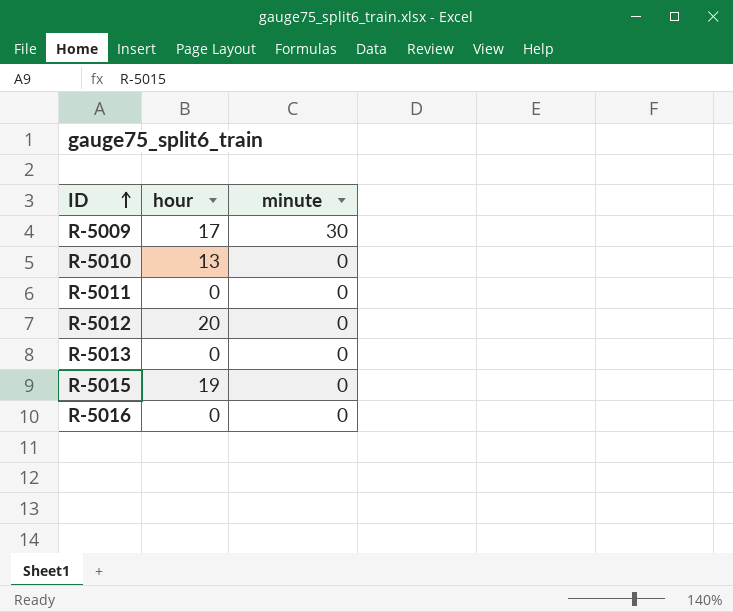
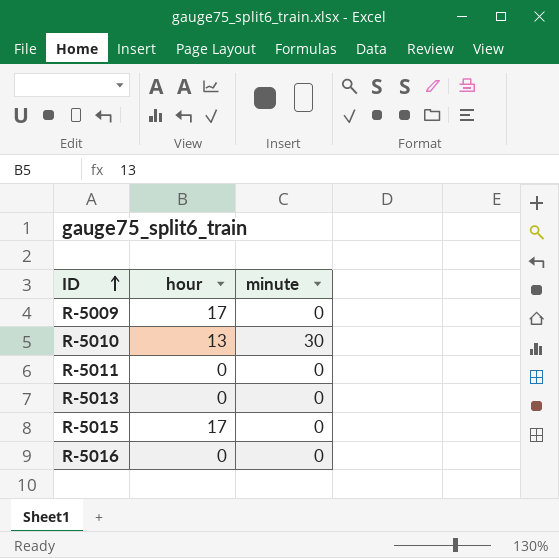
row R-5012: 20 | 0 -> none
R-5009 | minute: 30 -> 0
R-5010 | minute: 0 -> 30
R-5015 | hour: 19 -> 17

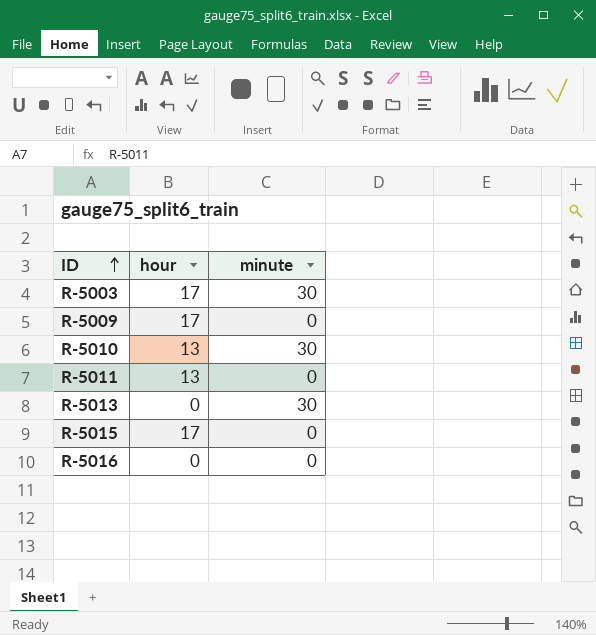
row R-5003: none -> 17 | 30
R-5011 | hour: 0 -> 13
R-5013 | minute: 0 -> 30

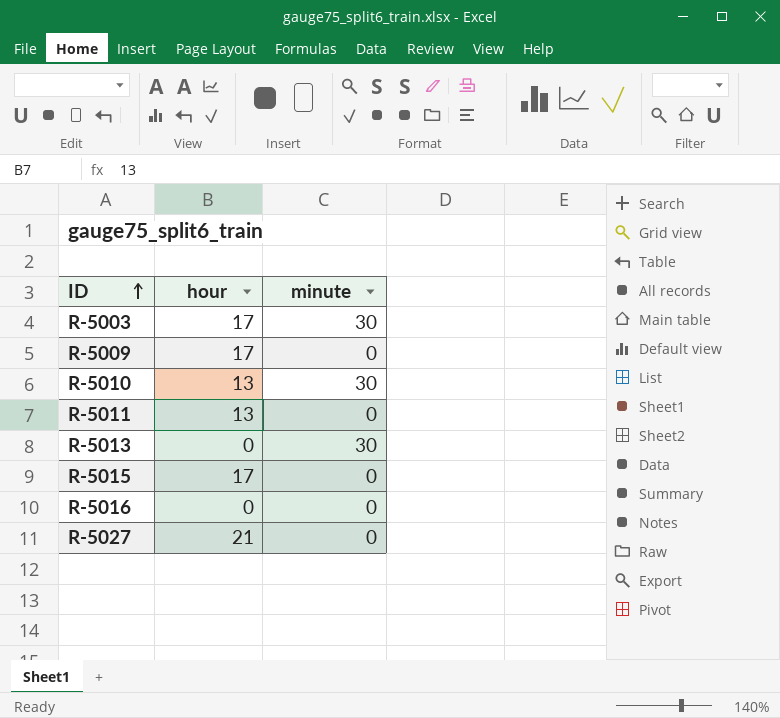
row R-5027: none -> 21 | 0

